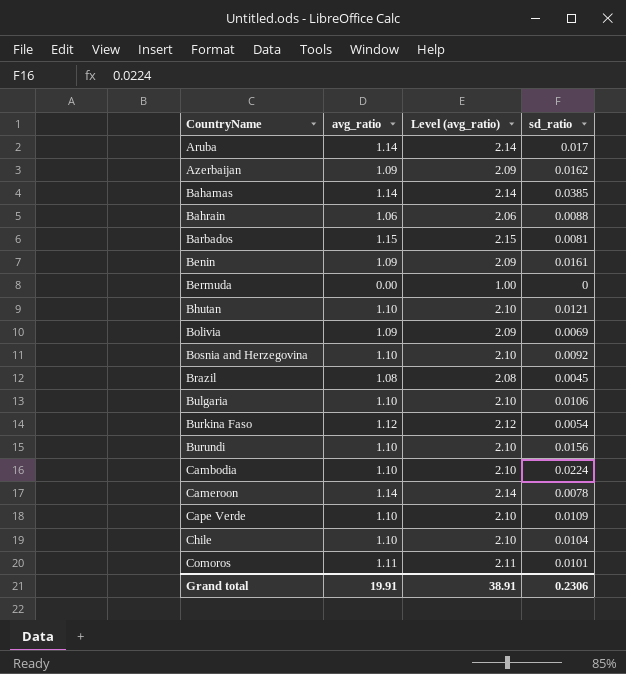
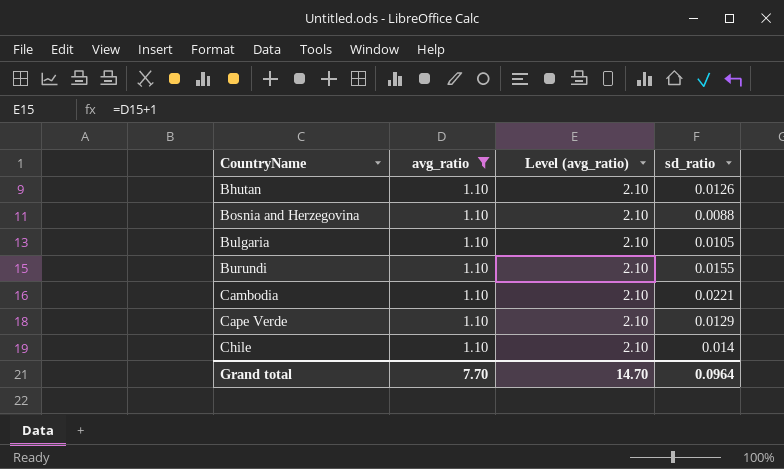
filter: none -> avg_ratio = 1.10
Bhutan | sd_ratio: 0.0121 -> 0.0126
Bosnia and Herzegovina | sd_ratio: 0.0092 -> 0.0088
Bulgaria | sd_ratio: 0.0106 -> 0.0105
Burundi | sd_ratio: 0.0156 -> 0.0155
Cambodia | sd_ratio: 0.0224 -> 0.0221
Cape Verde | sd_ratio: 0.0109 -> 0.0129
Chile | sd_ratio: 0.0104 -> 0.014
Grand total | avg_ratio: 19.91 -> 7.70
Grand total | Level (avg_ratio): 38.91 -> 14.70
Grand total | sd_ratio: 0.2306 -> 0.0964

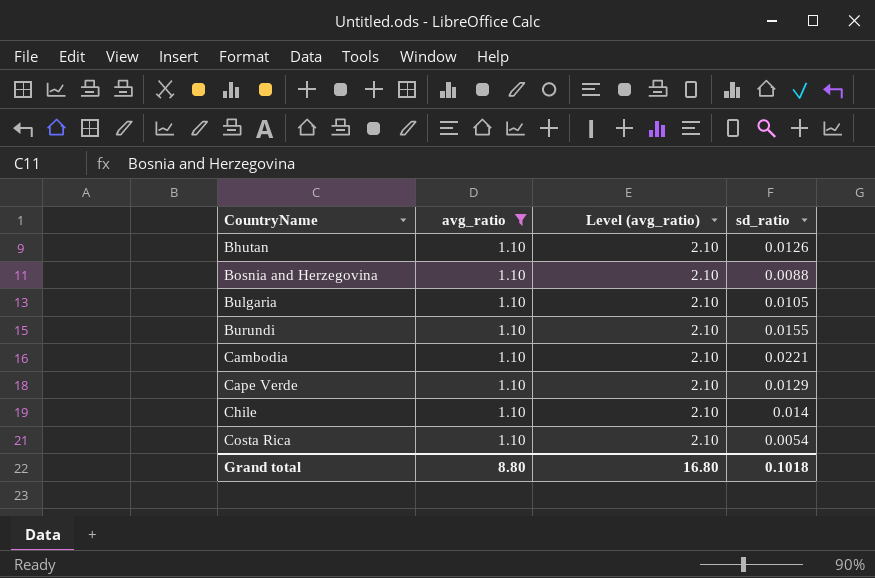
row Costa Rica: none -> 1.10 | 2.10 | 0.0054
Grand total | avg_ratio: 7.70 -> 8.80
Grand total | Level (avg_ratio): 14.70 -> 16.80
Grand total | sd_ratio: 0.0964 -> 0.1018

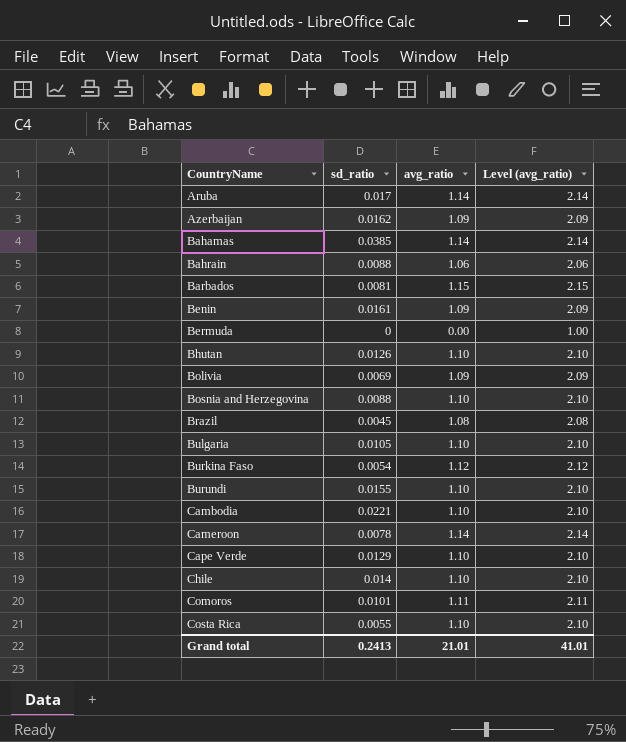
filter: avg_ratio = 1.10 -> none
column sd_ratio | position: 4 -> 2
Costa Rica | sd_ratio: 0.0054 -> 0.0055
Grand total | sd_ratio: 0.1018 -> 0.2413
Grand total | avg_ratio: 8.80 -> 21.01
Grand total | Level (avg_ratio): 16.80 -> 41.01

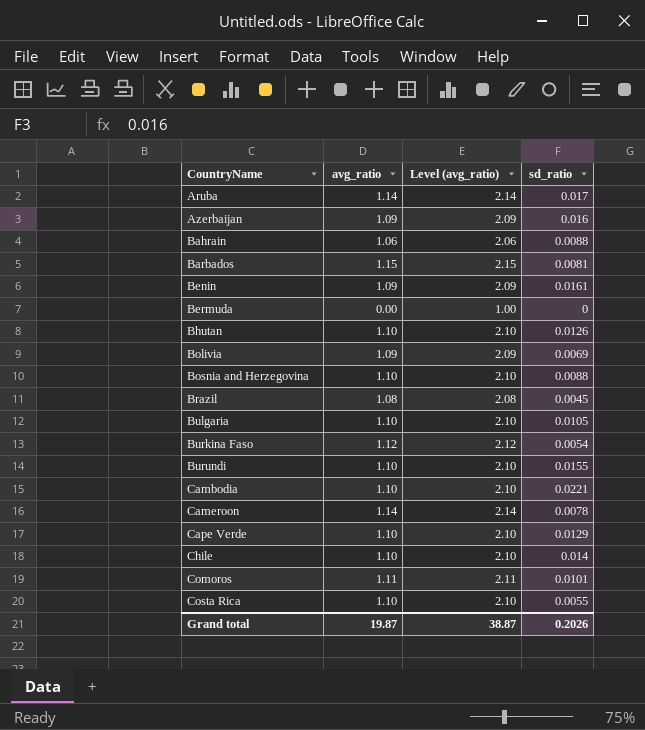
column sd_ratio | position: 2 -> 4
row Bahamas: 0.0385 | 1.14 | 2.14 -> none
Azerbaijan | sd_ratio: 0.0162 -> 0.016
Grand total | avg_ratio: 21.01 -> 19.87
Grand total | Level (avg_ratio): 41.01 -> 38.87
Grand total | sd_ratio: 0.2413 -> 0.2026

